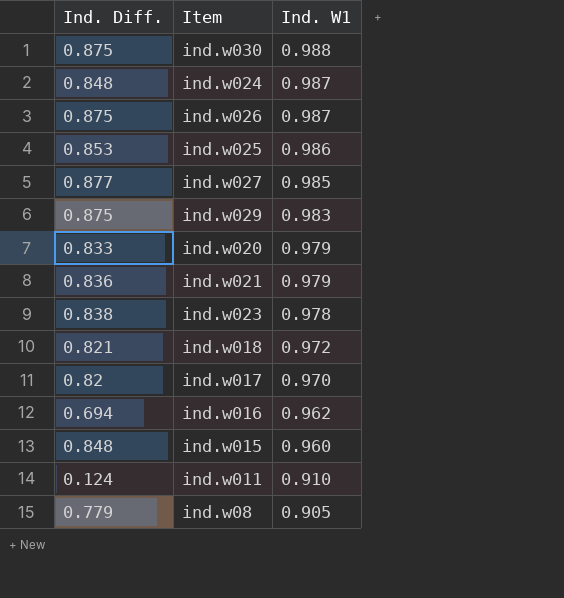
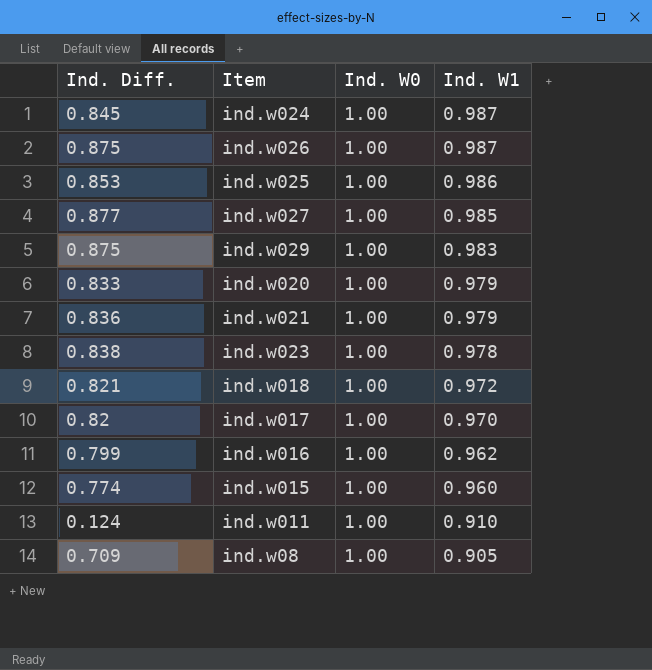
column Ind. W0 | position: none -> 3
row ind.w030: 0.875 | 0.988 -> none
ind.w024 | Ind. Diff.: 0.848 -> 0.845
ind.w016 | Ind. Diff.: 0.694 -> 0.799
ind.w015 | Ind. Diff.: 0.848 -> 0.774
ind.w08 | Ind. Diff.: 0.779 -> 0.709

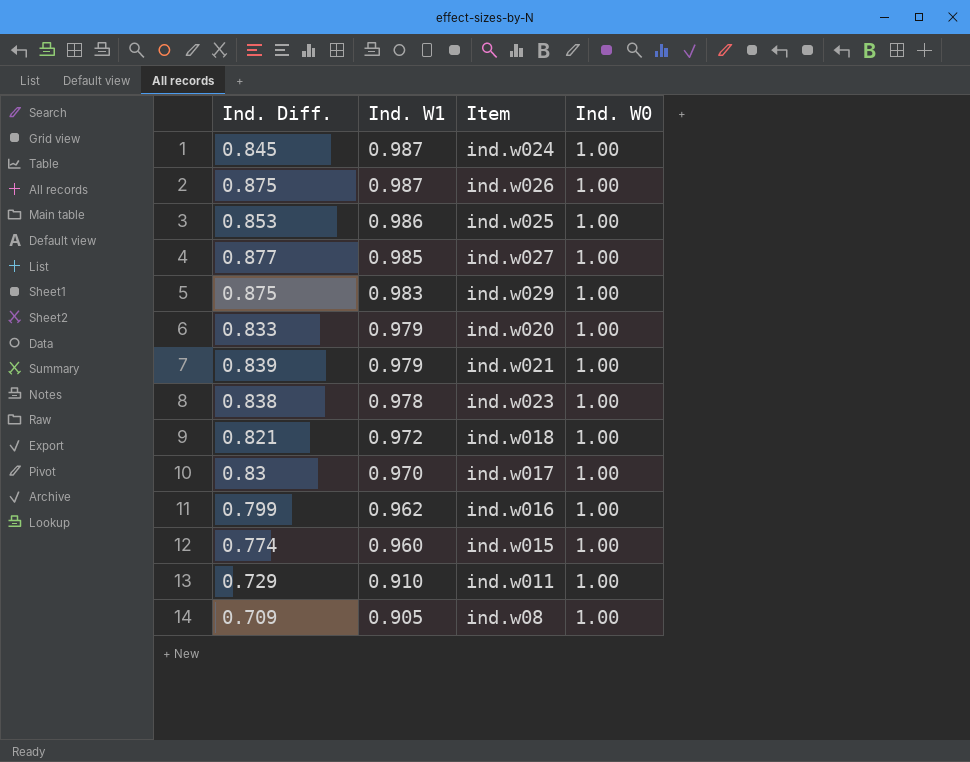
column Ind. W1 | position: 4 -> 2
ind.w021 | Ind. Diff.: 0.836 -> 0.839
ind.w017 | Ind. Diff.: 0.82 -> 0.83
ind.w011 | Ind. Diff.: 0.124 -> 0.729

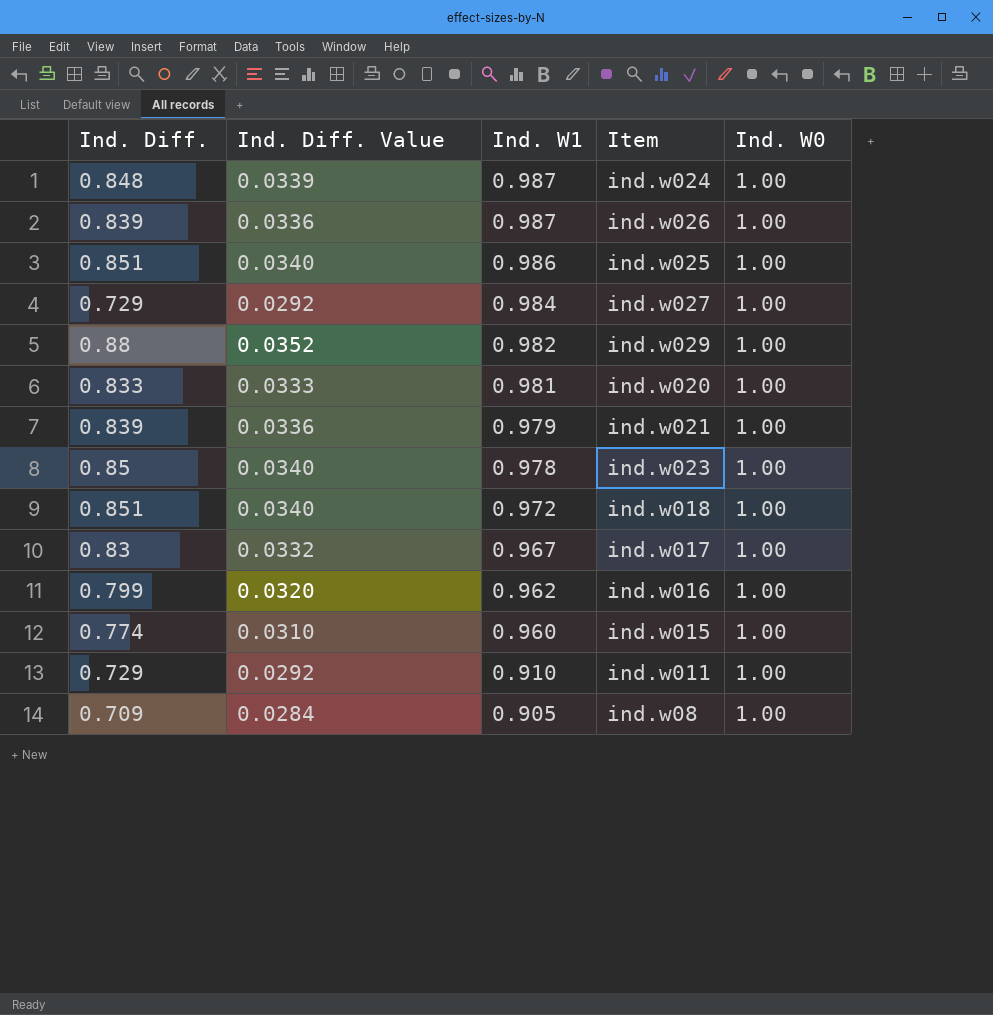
column Ind. Diff. Value | formula: none -> [Ind. Diff.] * 0.04
ind.w024 | Ind. Diff.: 0.845 -> 0.848
ind.w026 | Ind. Diff.: 0.875 -> 0.839
ind.w025 | Ind. Diff.: 0.853 -> 0.851
ind.w027 | Ind. Diff.: 0.877 -> 0.729
ind.w027 | Ind. W1: 0.985 -> 0.984
ind.w029 | Ind. Diff.: 0.875 -> 0.88
ind.w029 | Ind. W1: 0.983 -> 0.982
ind.w020 | Ind. W1: 0.979 -> 0.981
ind.w023 | Ind. Diff.: 0.838 -> 0.85
ind.w018 | Ind. Diff.: 0.821 -> 0.851
ind.w017 | Ind. W1: 0.970 -> 0.967

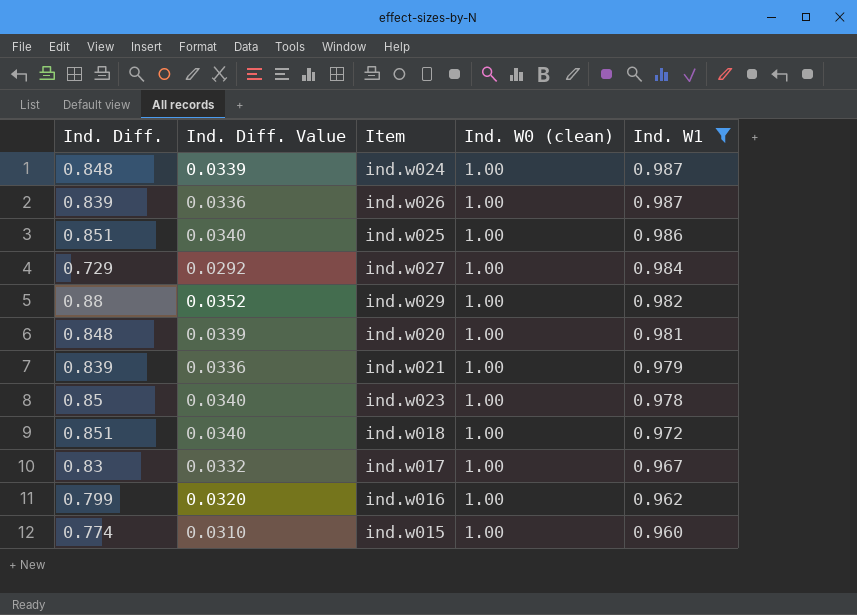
filter: none -> Ind. W1 >= 0.960
column name: Ind. W0 -> Ind. W0 (clean)
column Ind. W1 | position: 3 -> 5
ind.w020 | Ind. Diff.: 0.833 -> 0.848
ind.w020 | Ind. Diff. Value: 0.0333 -> 0.0339

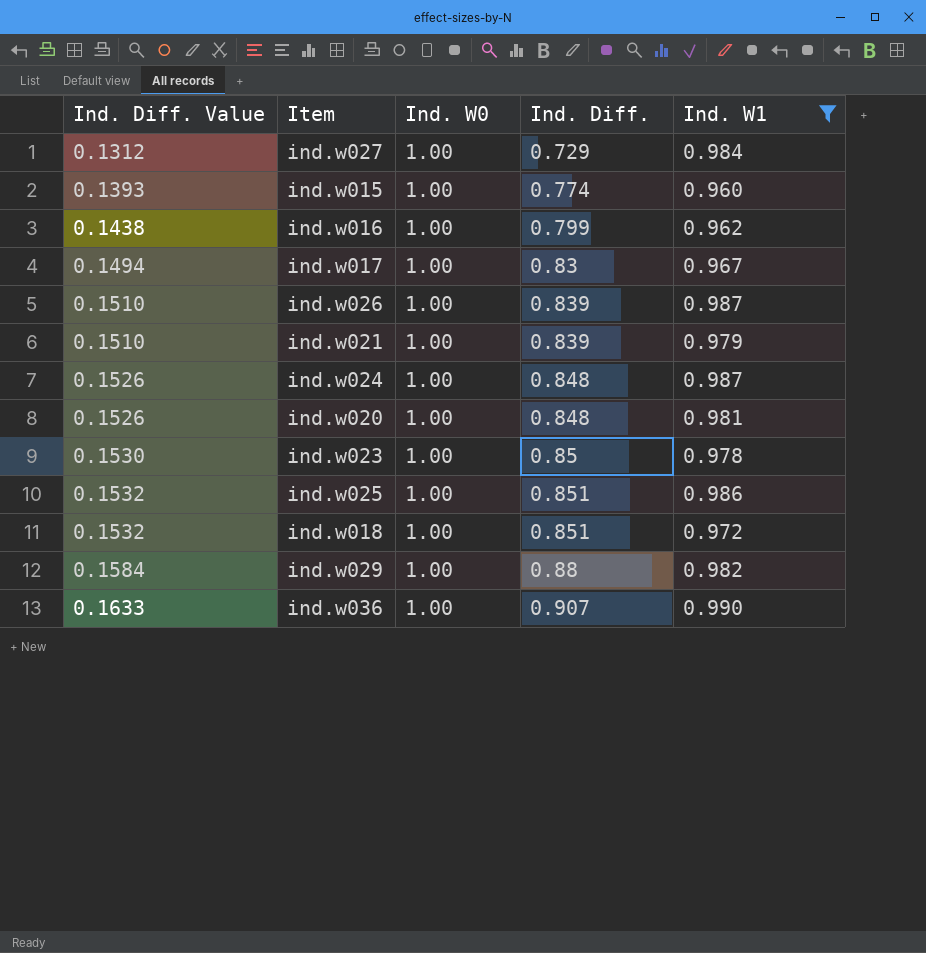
row order: Ind. W1 descending -> Ind. Diff. Value ascending
column Ind. Diff. Value | formula: [Ind. Diff.] * 0.04 -> [Ind. Diff.] * 0.18
column name: Ind. W0 (clean) -> Ind. W0
column Ind. Diff. | position: 1 -> 4
row ind.w036: none -> 0.1633 | 1.00 | 0.907 | 0.990

